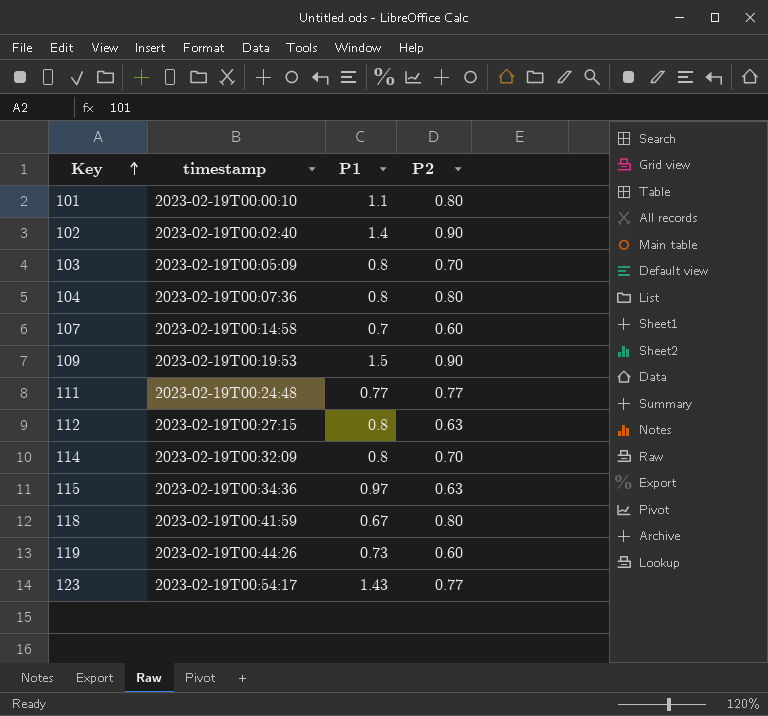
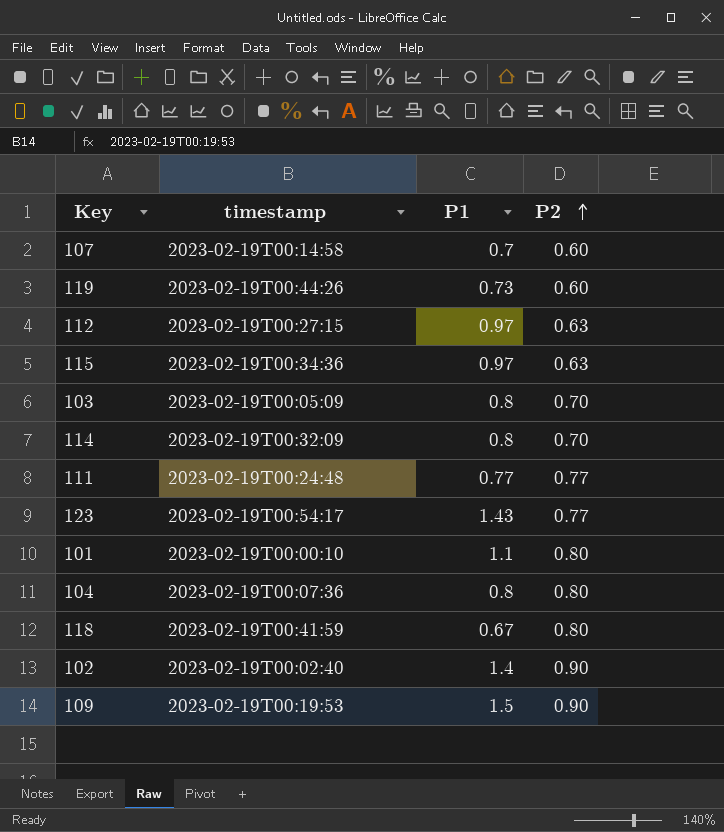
row order: Key ascending -> P2 ascending
112 | P1: 0.8 -> 0.97

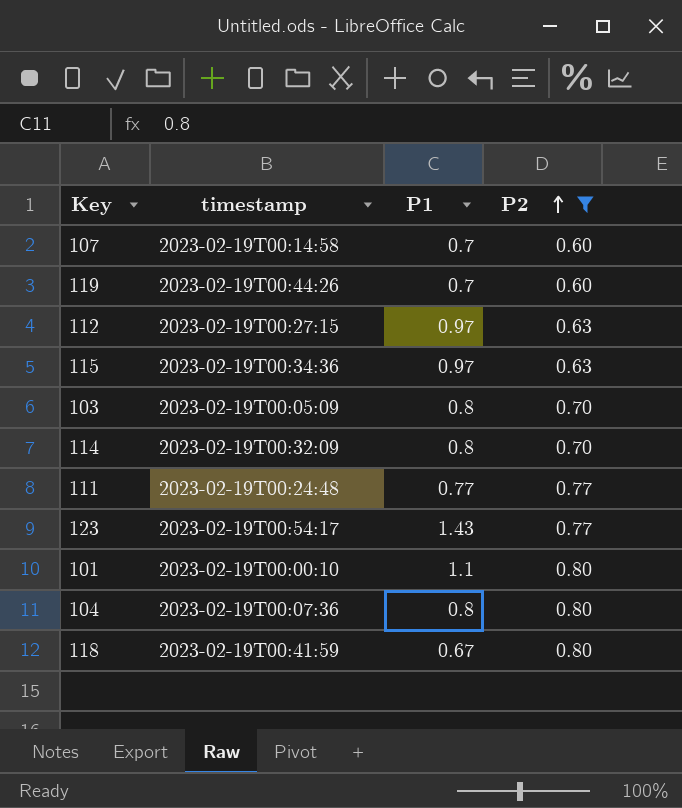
filter: none -> P2 != 0.90
119 | P1: 0.73 -> 0.7

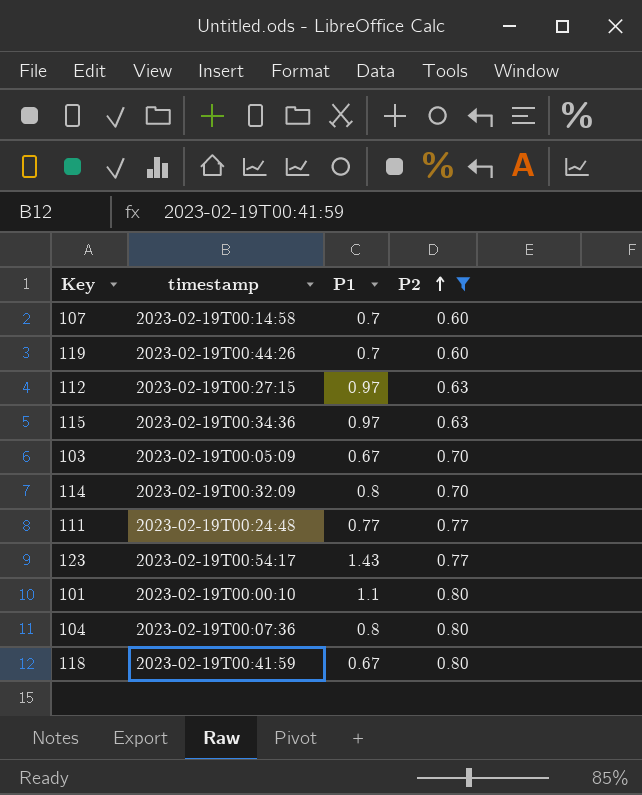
103 | P1: 0.8 -> 0.67

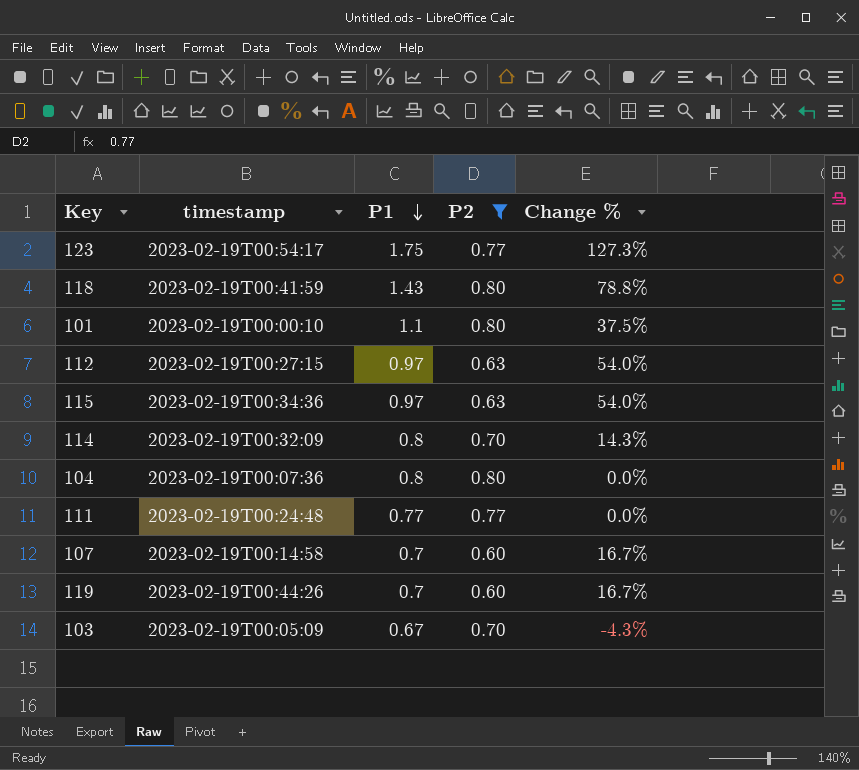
row order: P2 ascending -> P1 descending
column Change % | formula: none -> ([P1] - [P2]) / [P2]
123 | P1: 1.43 -> 1.75
118 | P1: 0.67 -> 1.43

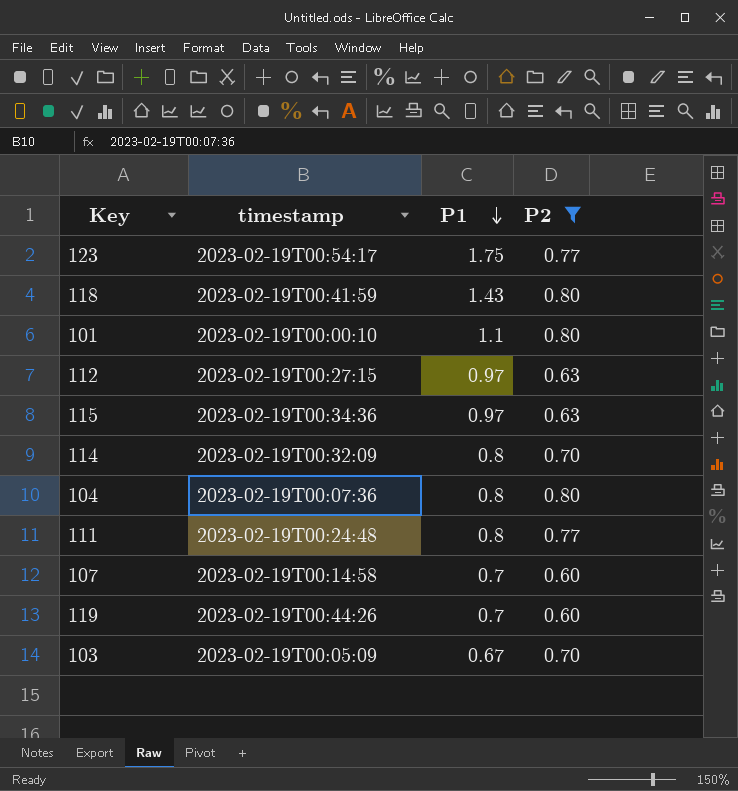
column Change % | formula: ([P1] - [P2]) / [P2] -> none
111 | P1: 0.77 -> 0.8

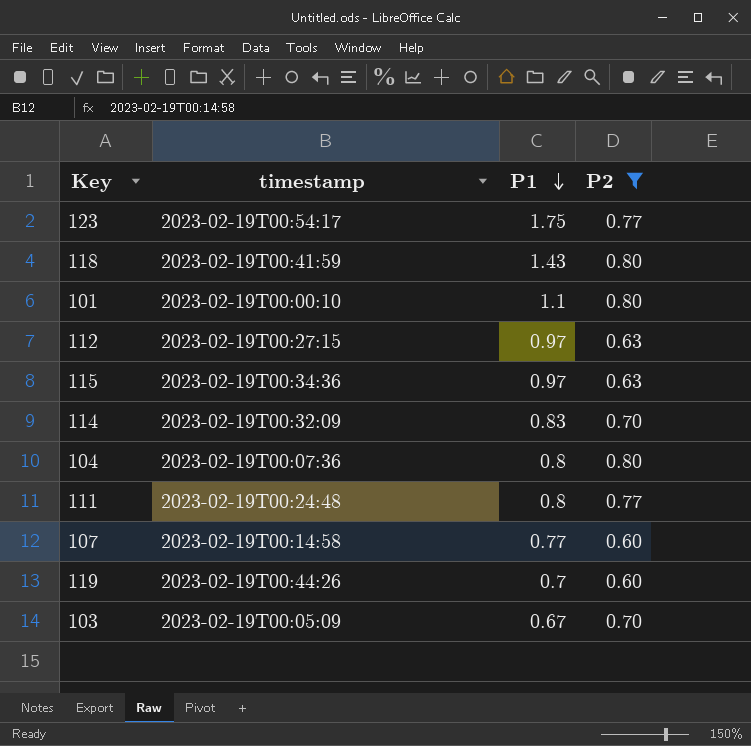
114 | P1: 0.8 -> 0.83
107 | P1: 0.7 -> 0.77

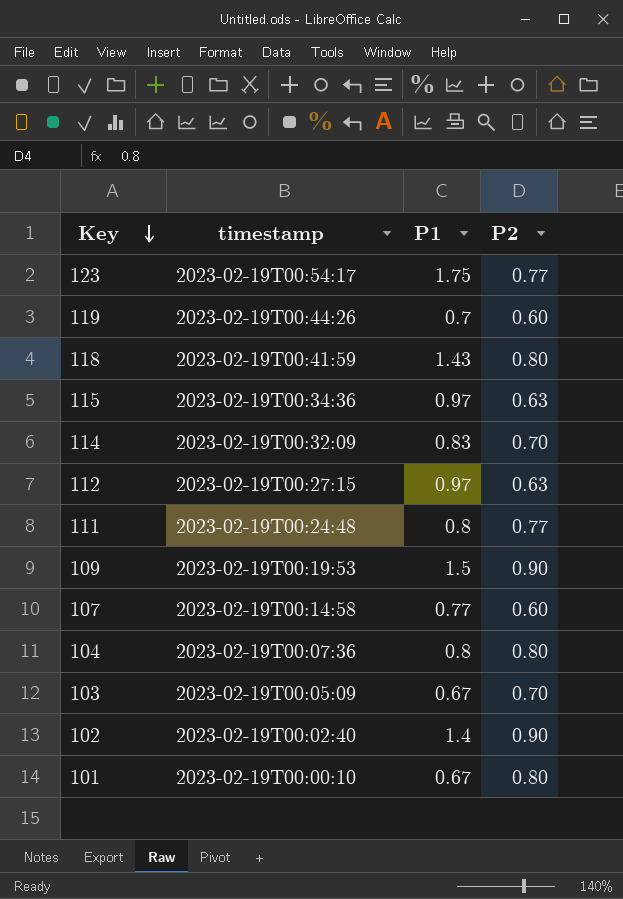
filter: P2 != 0.90 -> none
row order: P1 descending -> Key descending
101 | P1: 1.1 -> 0.67

